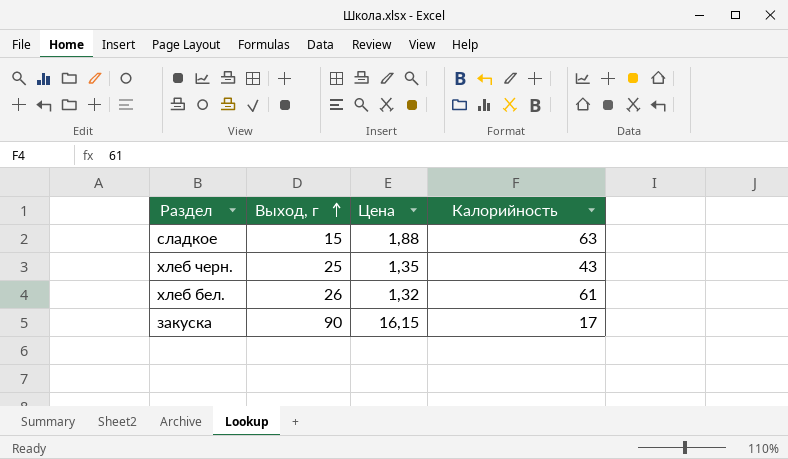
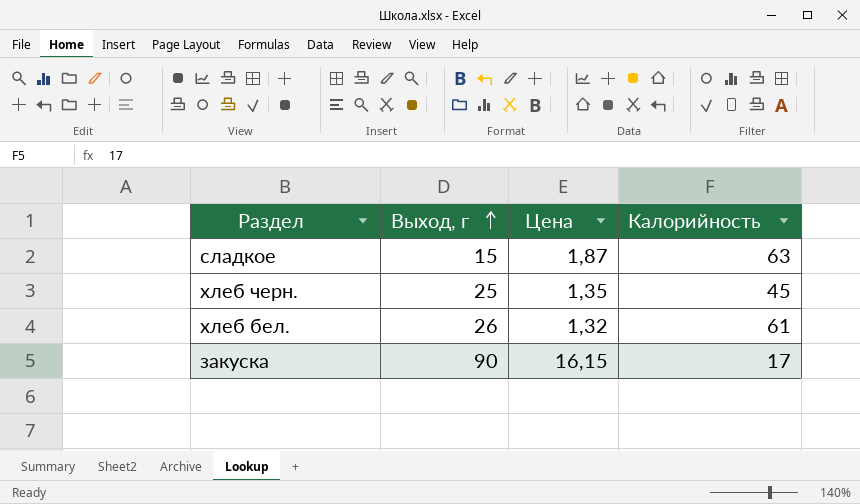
сладкое | Цена: 1,88 -> 1,87
хлеб черн. | Калорийность: 43 -> 45

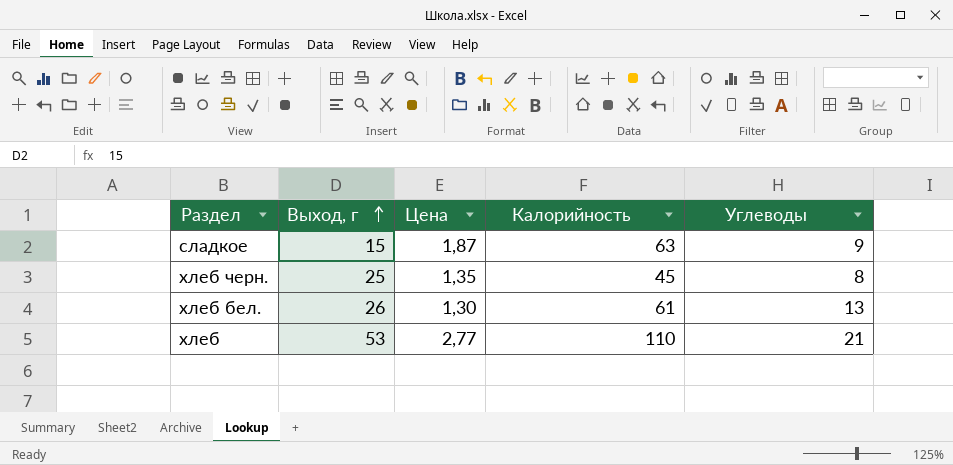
column Углеводы | position: none -> 5
row закуска: 90 | 16,15 | 17 -> none
хлеб бел. | Цена: 1,32 -> 1,30
row хлеб: none -> 53 | 2,77 | 110 | 21

